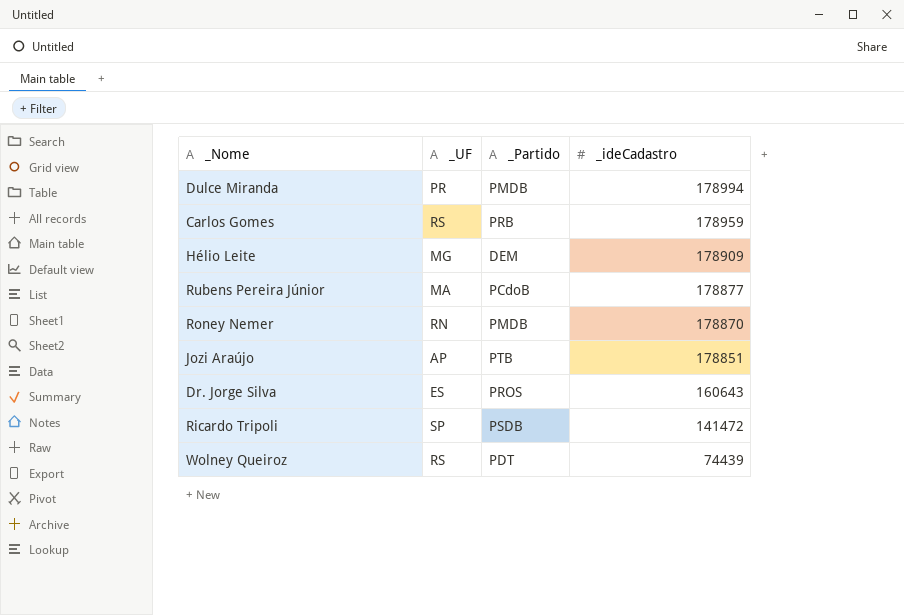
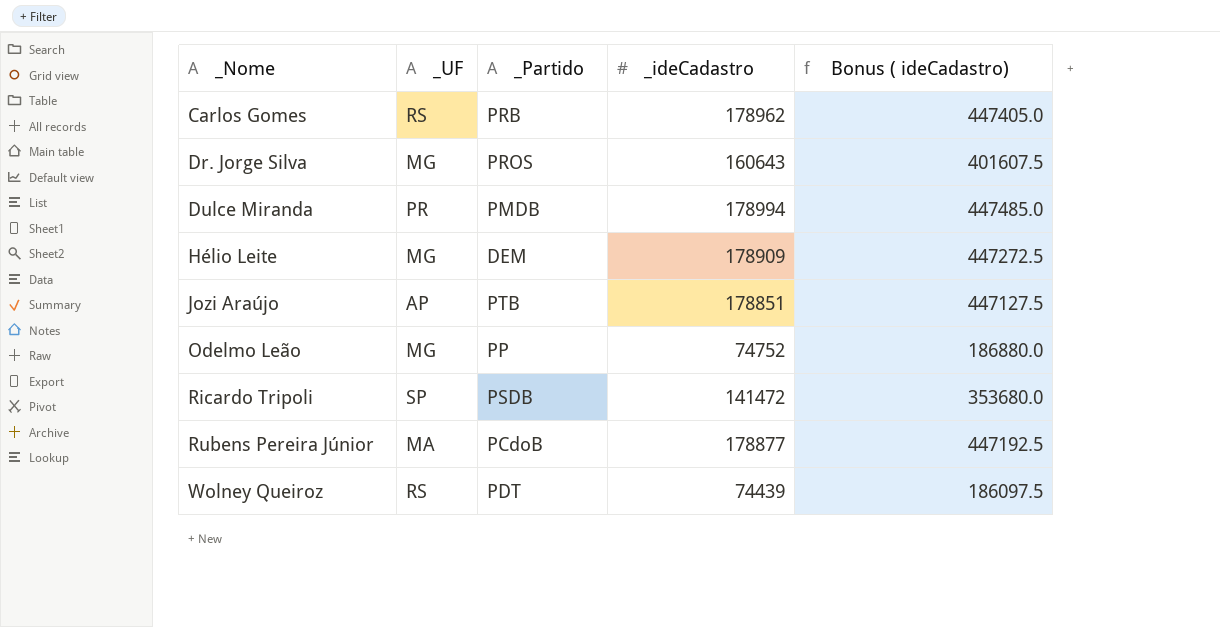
row order: _ideCadastro descending -> _Nome ascending
column Bonus ( ideCadastro) | formula: none -> [_ideCadastro] * 2.5
row Roney Nemer: RN | PMDB | 178870 -> none
Carlos Gomes | _ideCadastro: 178959 -> 178962
Dr. Jorge Silva | _UF: ES -> MG
row Odelmo Leão: none -> MG | PP | 74752 | 186880.0

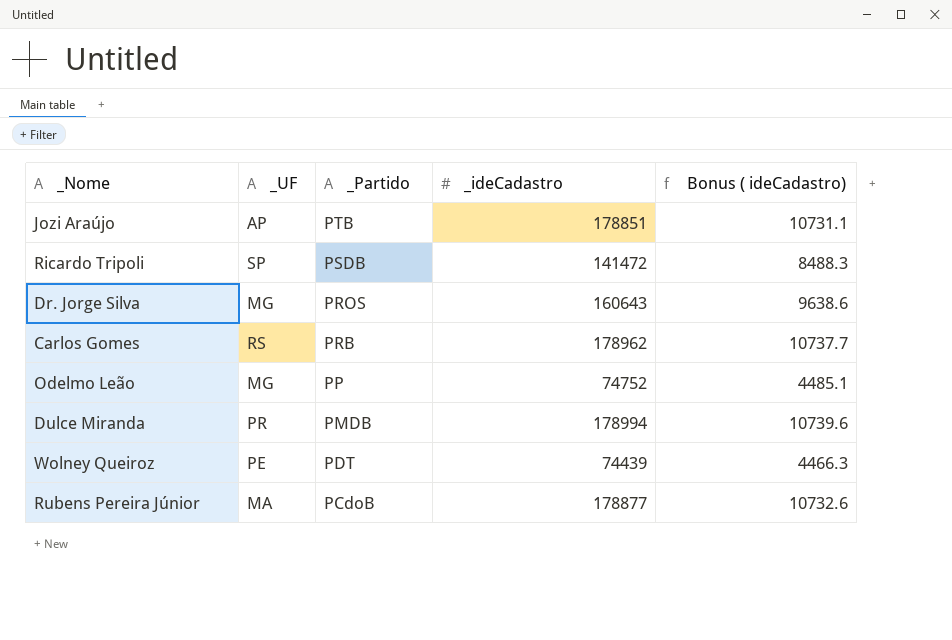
row order: _Nome ascending -> _Partido descending
column Bonus ( ideCadastro) | formula: [_ideCadastro] * 2.5 -> [_ideCadastro] * 0.06
row Hélio Leite: MG | DEM | 178909 | 447272.5 -> none
Wolney Queiroz | _UF: RS -> PE

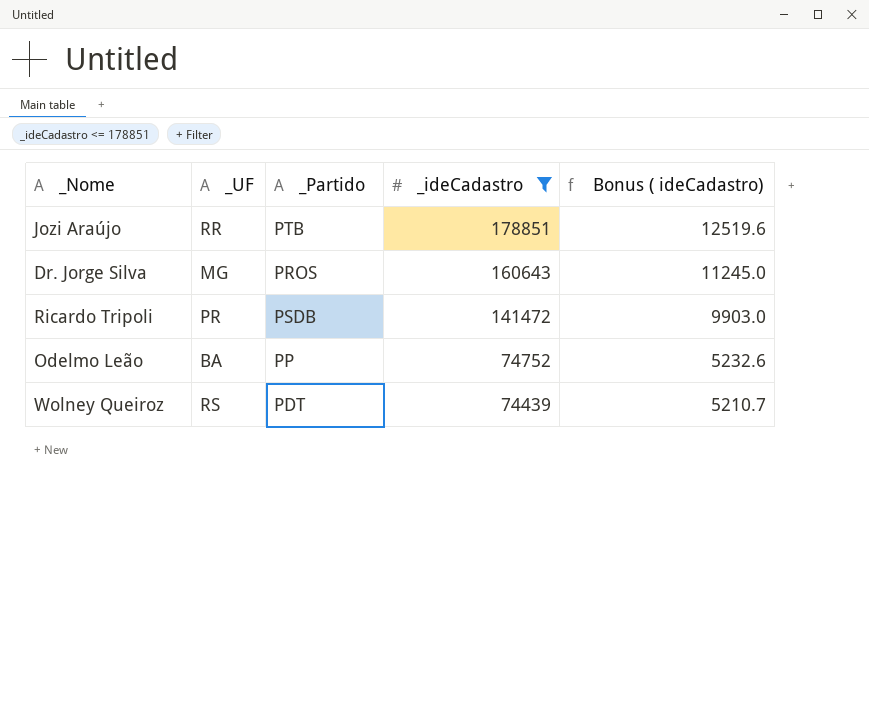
filter: none -> _ideCadastro <= 178851
row order: _Partido descending -> _ideCadastro descending
column Bonus ( ideCadastro) | formula: [_ideCadastro] * 0.06 -> [_ideCadastro] * 0.07
Jozi Araújo | _UF: AP -> RR
Ricardo Tripoli | _UF: SP -> PR
Odelmo Leão | _UF: MG -> BA
Wolney Queiroz | _UF: PE -> RS

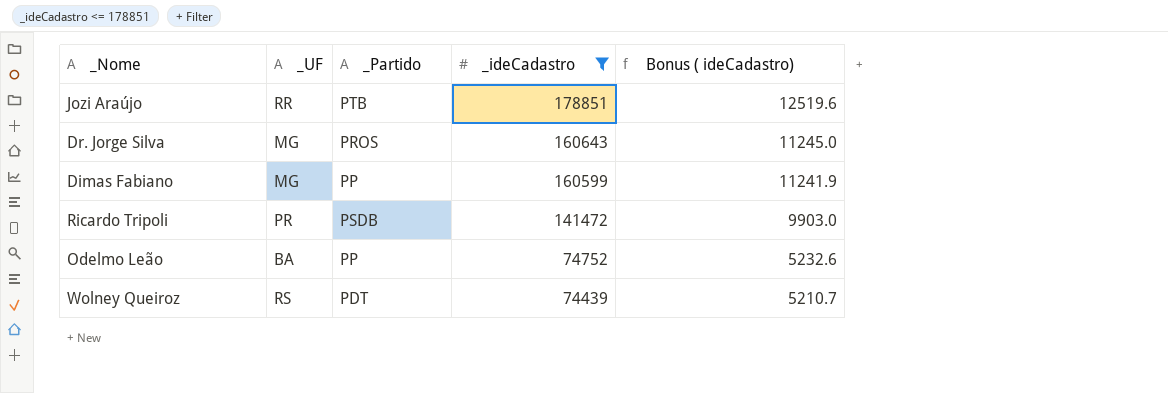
row Dimas Fabiano: none -> MG | PP | 160599 | 11241.9

